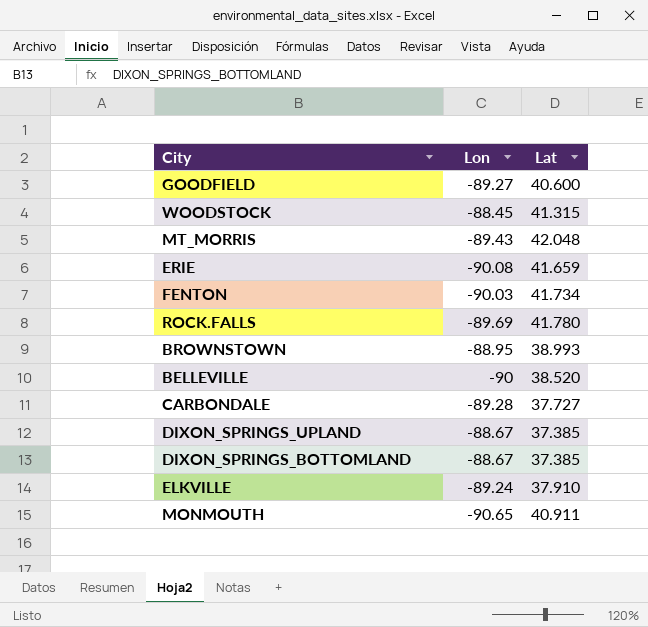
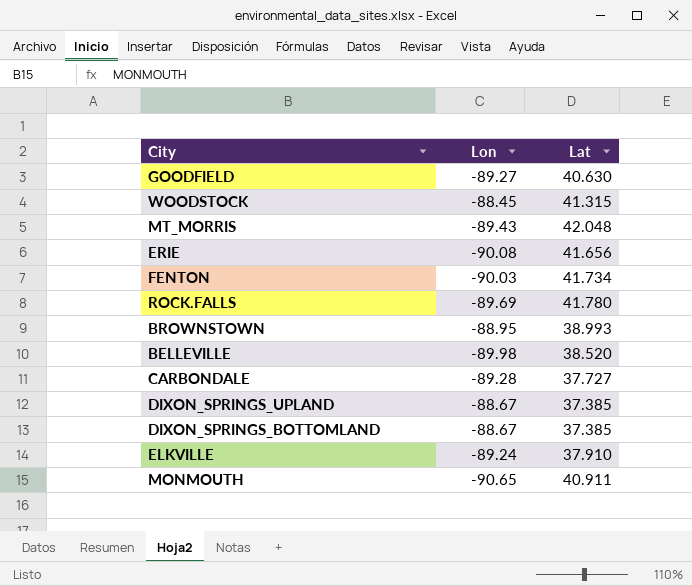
GOODFIELD | Lat: 40.600 -> 40.630
ERIE | Lat: 41.659 -> 41.656
BELLEVILLE | Lon: -90 -> -89.98

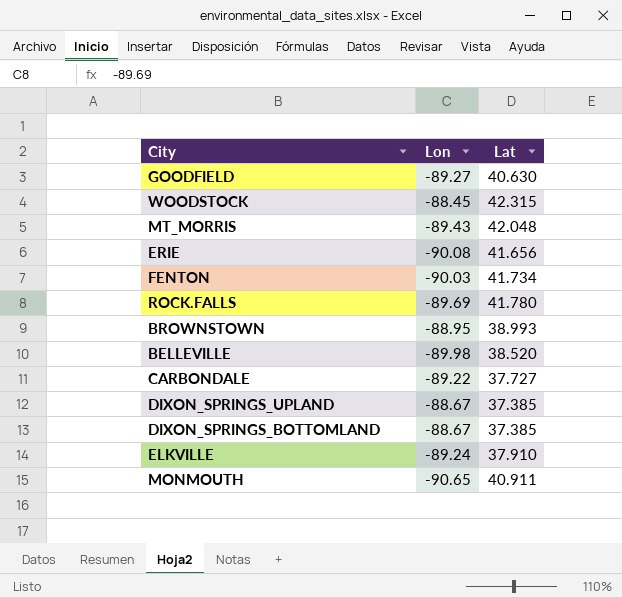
WOODSTOCK | Lat: 41.315 -> 42.315
CARBONDALE | Lon: -89.28 -> -89.22

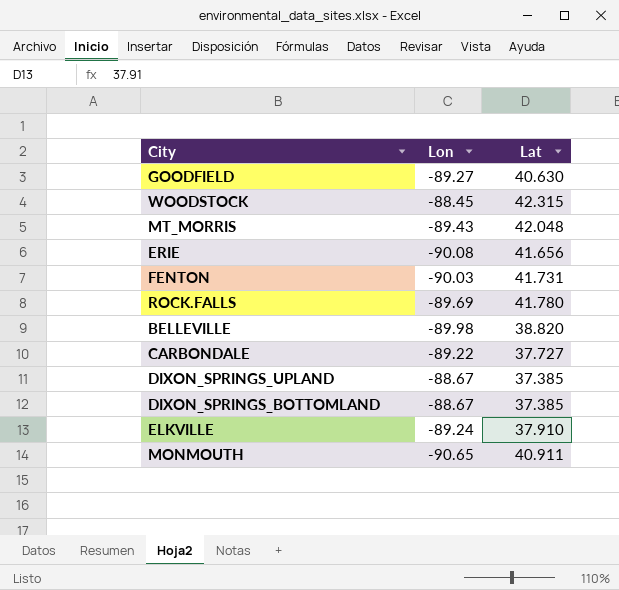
row BROWNSTOWN: -88.95 | 38.993 -> none
FENTON | Lat: 41.734 -> 41.731
BELLEVILLE | Lat: 38.520 -> 38.820

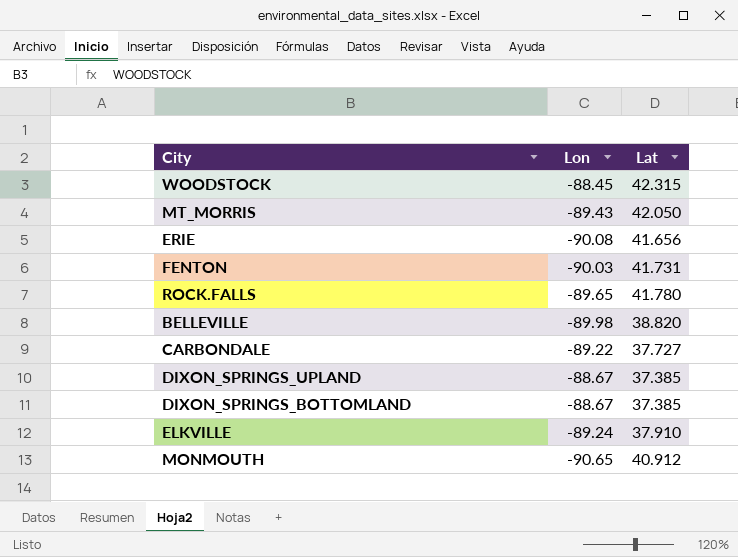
row GOODFIELD: -89.27 | 40.630 -> none
MT_MORRIS | Lat: 42.048 -> 42.050
ROCK.FALLS | Lon: -89.69 -> -89.65
MONMOUTH | Lat: 40.911 -> 40.912

